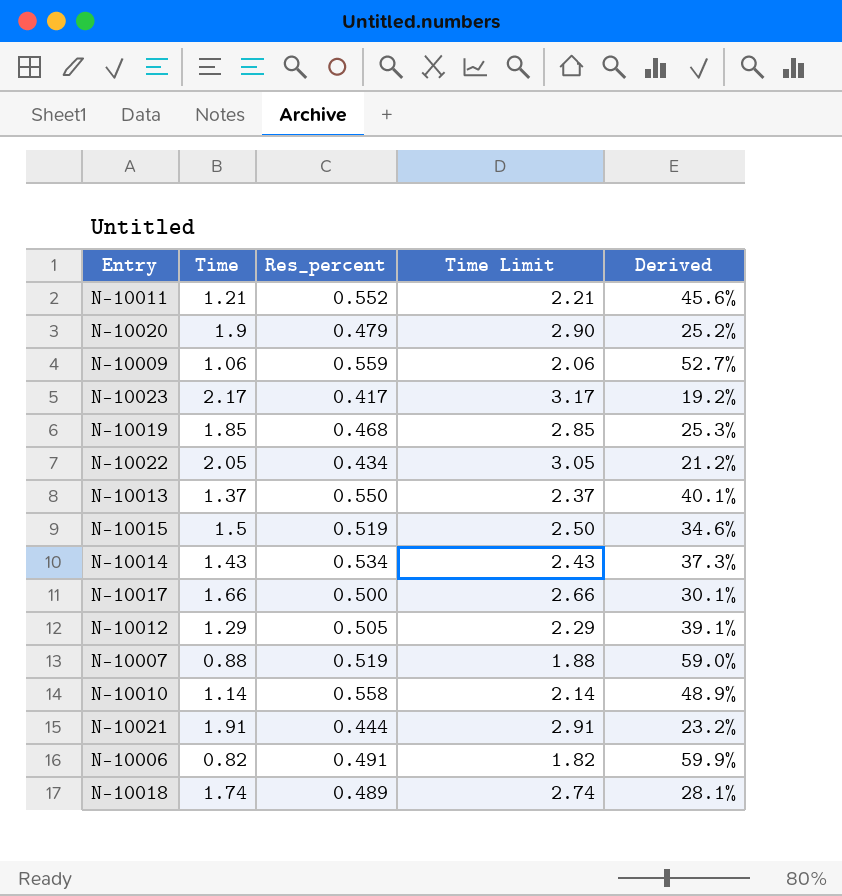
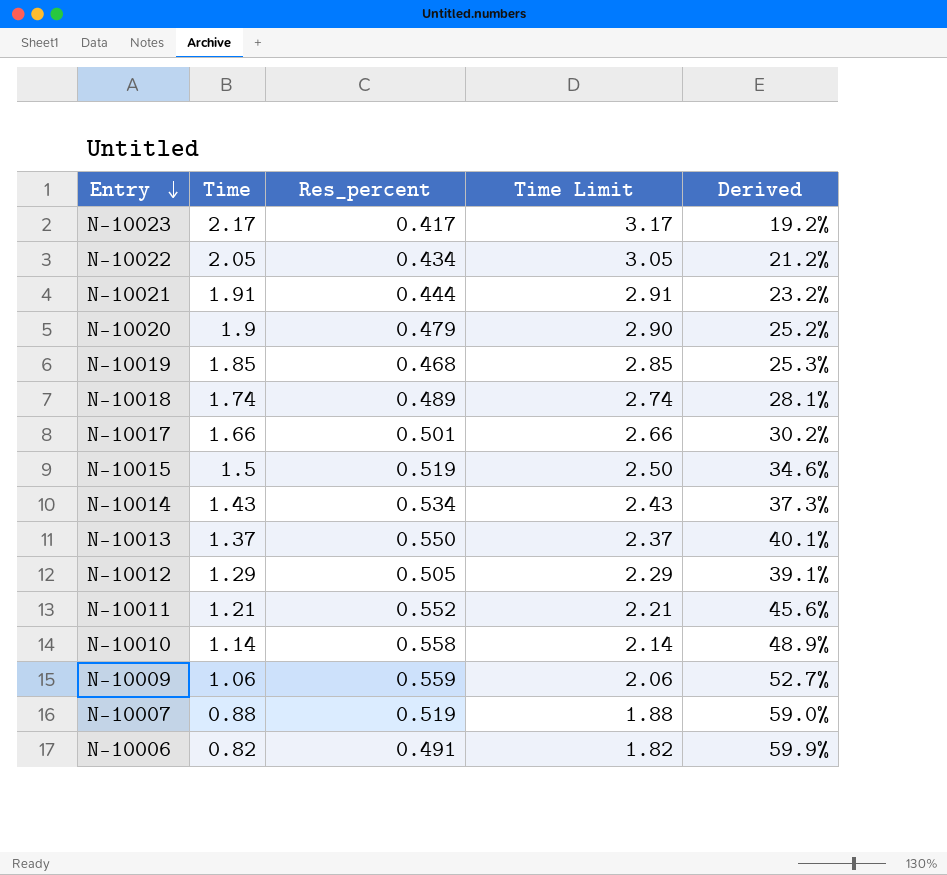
row order: none -> Entry descending
N-10017 | Res_percent: 0.500 -> 0.501
N-10017 | Derived: 30.1% -> 30.2%

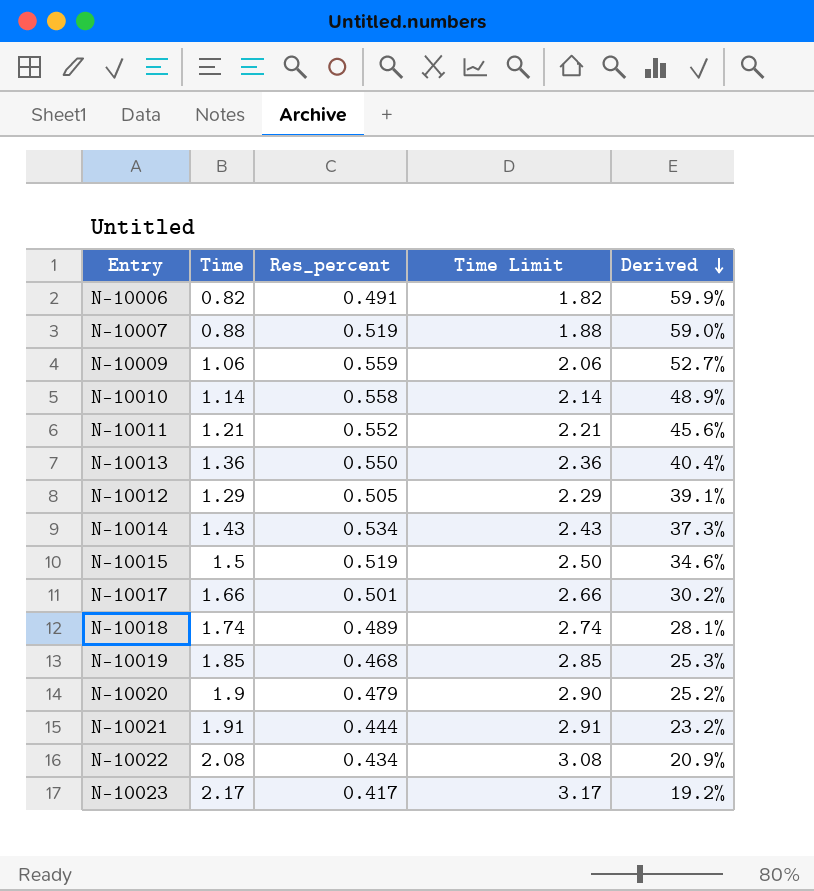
row order: Entry descending -> Derived descending
N-10013 | Time: 1.37 -> 1.36
N-10013 | Time Limit: 2.37 -> 2.36
N-10013 | Derived: 40.1% -> 40.4%
N-10022 | Time: 2.05 -> 2.08
N-10022 | Time Limit: 3.05 -> 3.08
N-10022 | Derived: 21.2% -> 20.9%

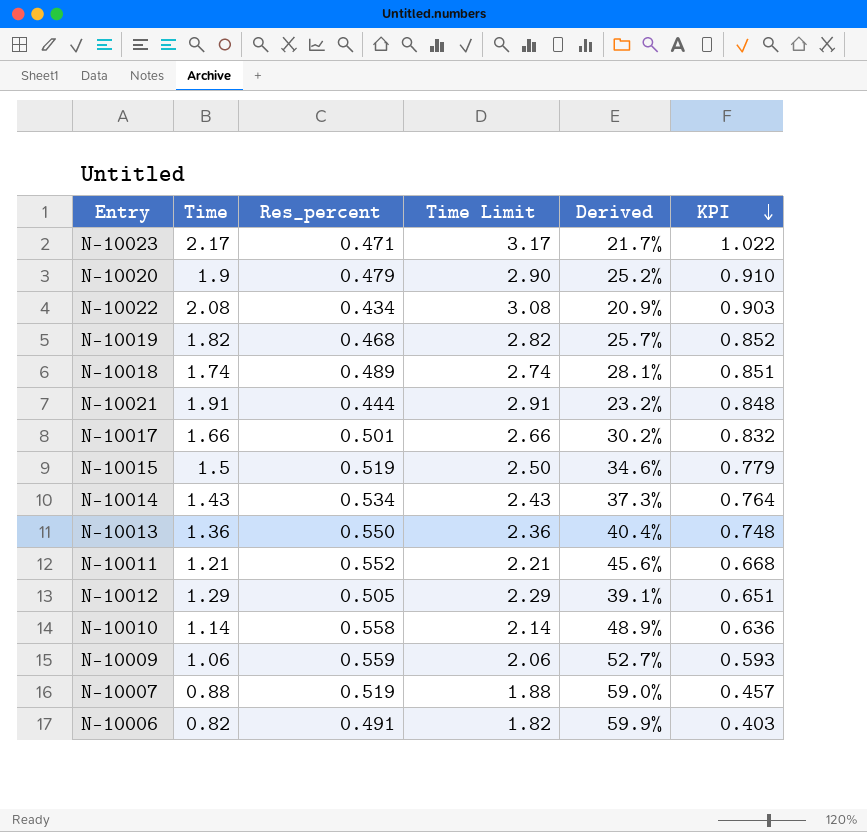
row order: Derived descending -> KPI descending
column KPI | formula: none -> [Time] * [Res_percent]
N-10023 | Res_percent: 0.417 -> 0.471
N-10023 | Derived: 19.2% -> 21.7%
N-10019 | Time: 1.85 -> 1.82
N-10019 | Time Limit: 2.85 -> 2.82
N-10019 | Derived: 25.3% -> 25.7%

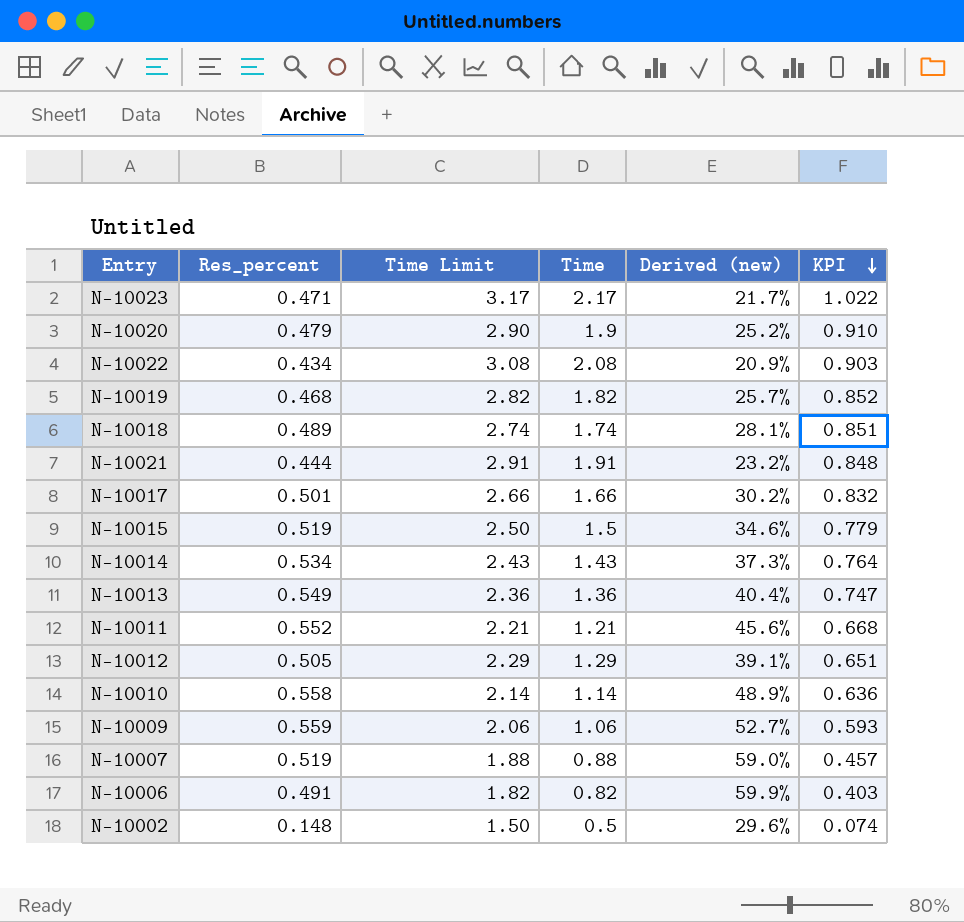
column Time | position: 2 -> 4
column name: Derived -> Derived (new)
N-10013 | Res_percent: 0.550 -> 0.549
N-10013 | KPI: 0.748 -> 0.747
row N-10002: none -> 0.148 | 1.50 | 0.5 | 29.6% | 0.074

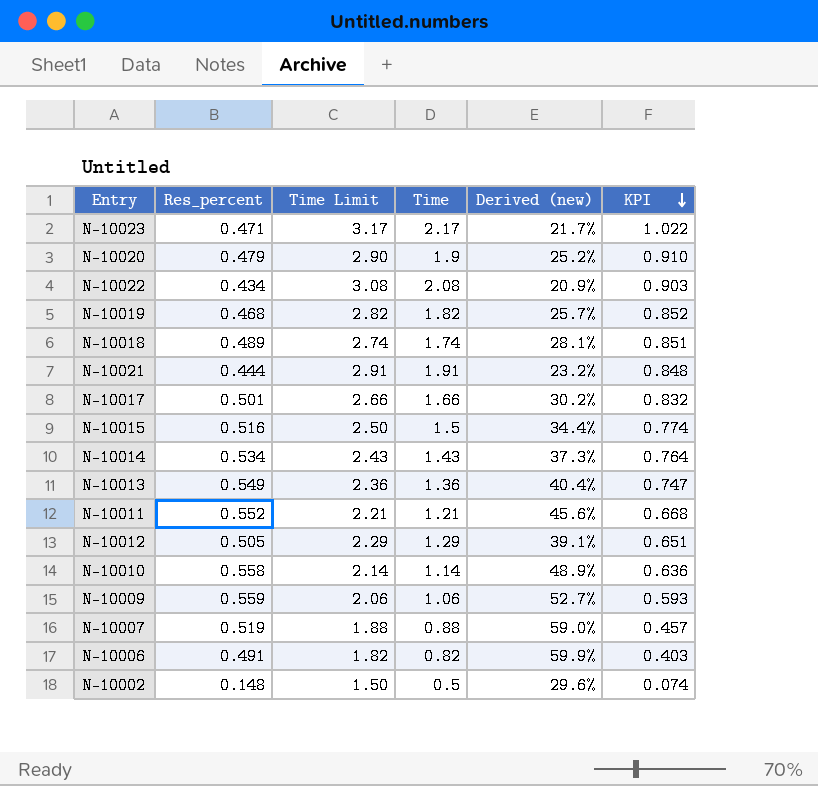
N-10015 | Res_percent: 0.519 -> 0.516
N-10015 | Derived (new): 34.6% -> 34.4%
N-10015 | KPI: 0.779 -> 0.774

